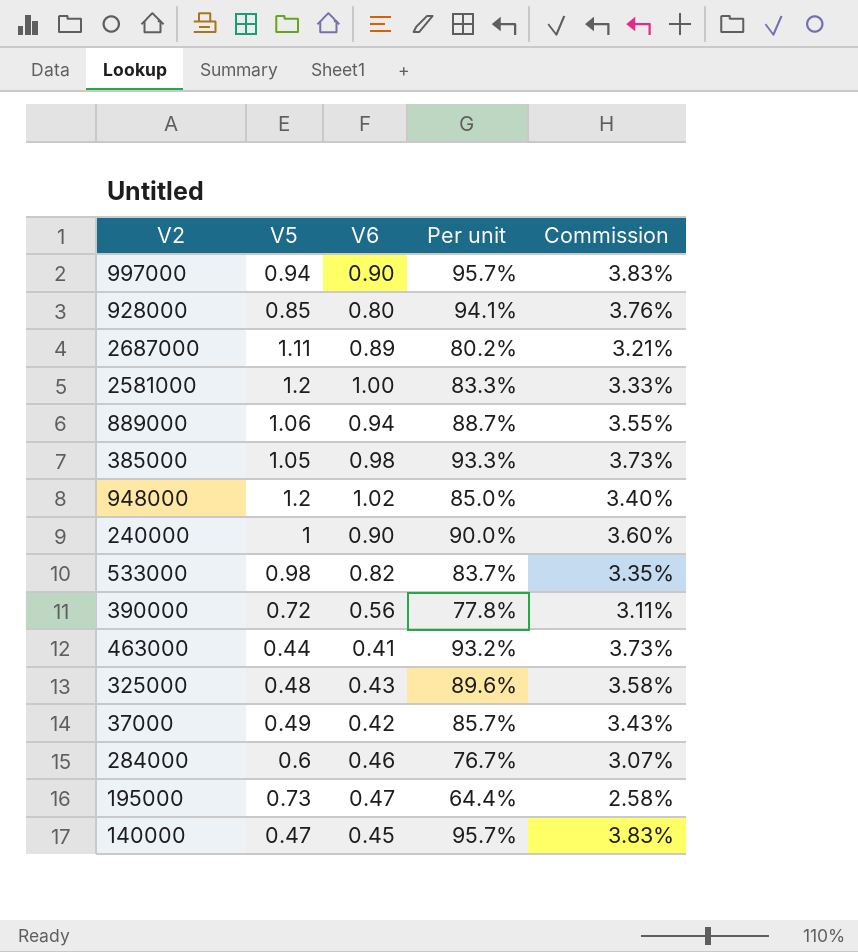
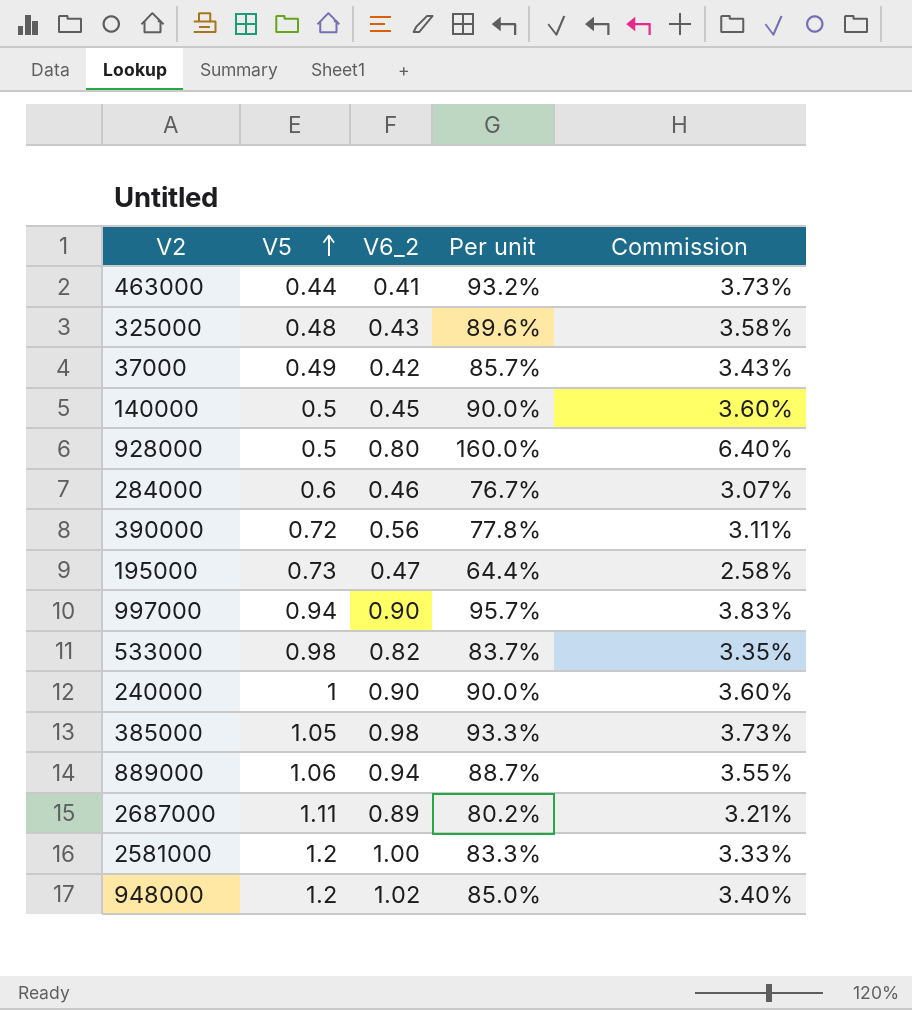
row order: none -> V5 ascending
column name: V6 -> V6_2
140000 | V5: 0.47 -> 0.5
140000 | Per unit: 95.7% -> 90.0%
140000 | Commission: 3.83% -> 3.60%
928000 | V5: 0.85 -> 0.5
928000 | Per unit: 94.1% -> 160.0%
928000 | Commission: 3.76% -> 6.40%

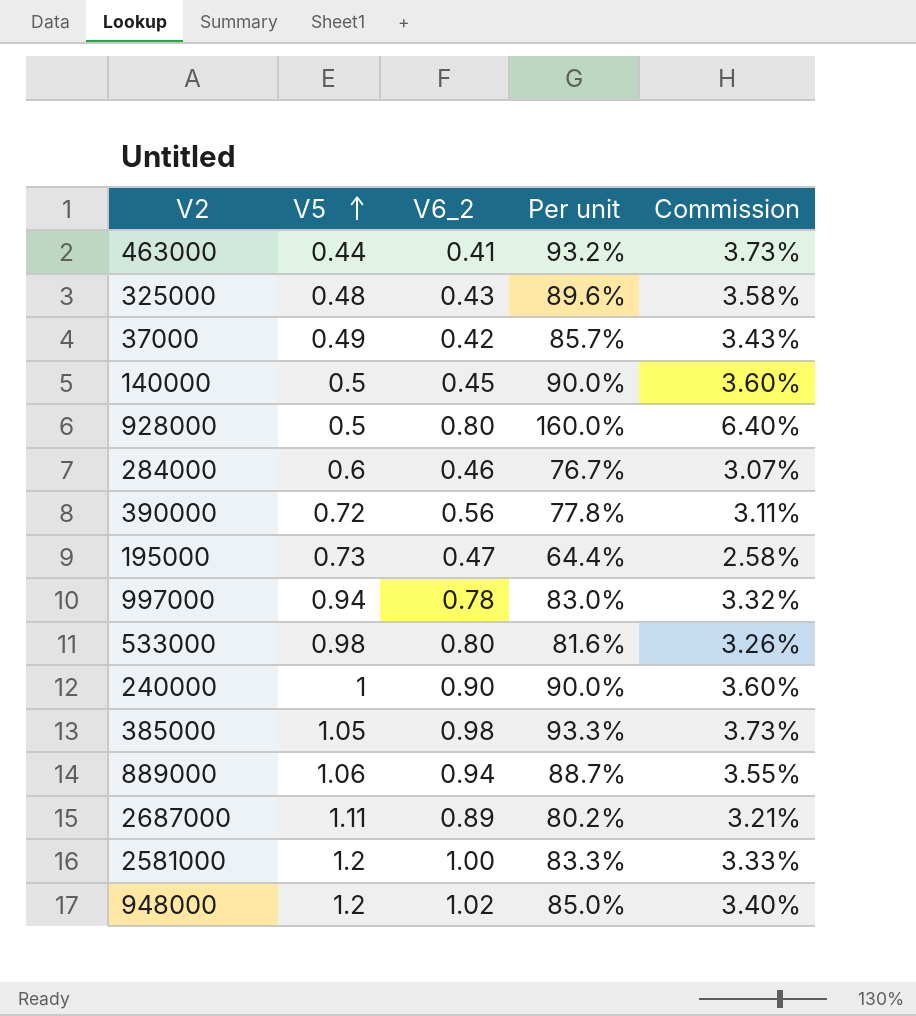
997000 | V6_2: 0.90 -> 0.78
997000 | Per unit: 95.7% -> 83.0%
997000 | Commission: 3.83% -> 3.32%
533000 | V6_2: 0.82 -> 0.80
533000 | Per unit: 83.7% -> 81.6%
533000 | Commission: 3.35% -> 3.26%

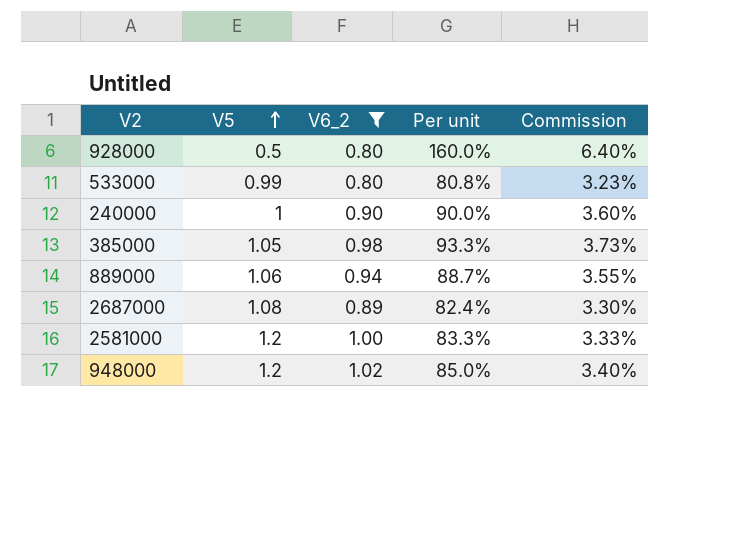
filter: none -> V6_2 >= 0.80
533000 | V5: 0.98 -> 0.99
533000 | Per unit: 81.6% -> 80.8%
533000 | Commission: 3.26% -> 3.23%
2687000 | V5: 1.11 -> 1.08
2687000 | Per unit: 80.2% -> 82.4%
2687000 | Commission: 3.21% -> 3.30%

